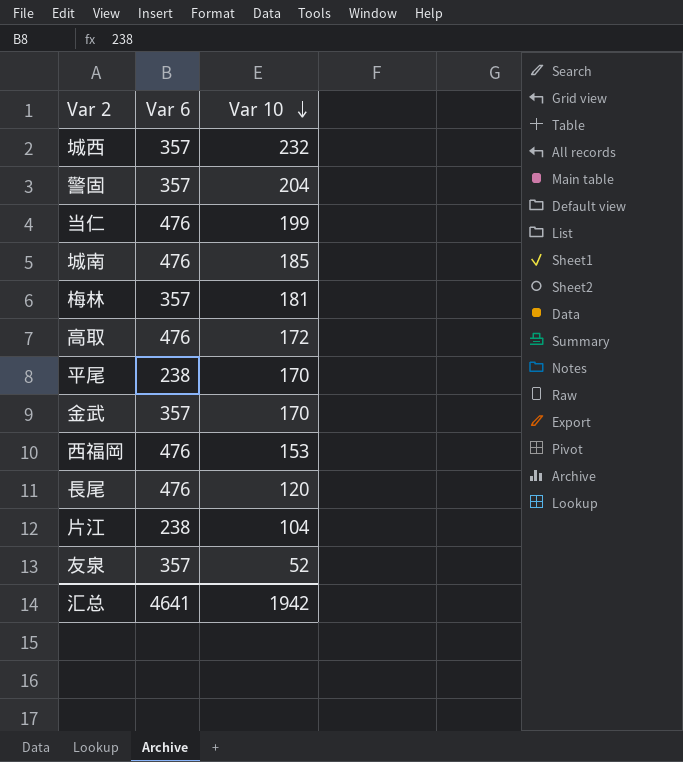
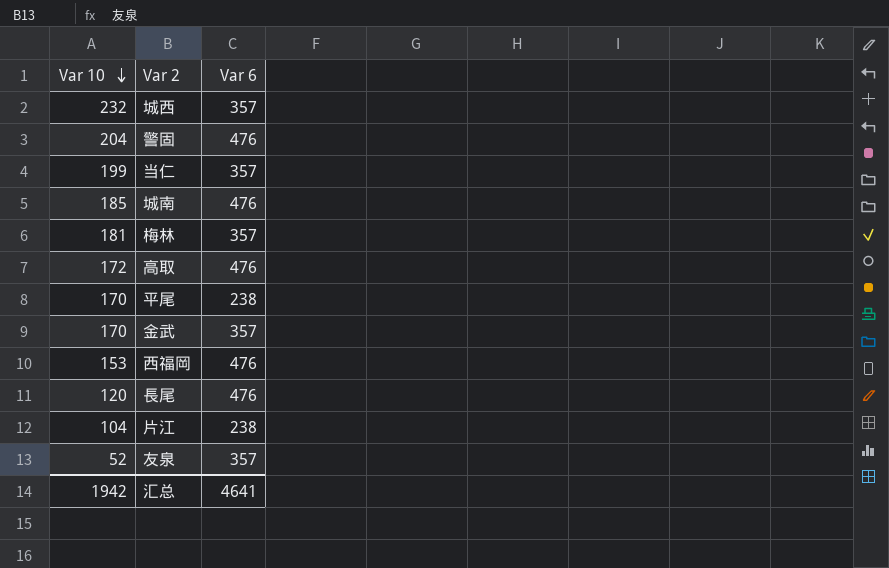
column Var 10 | position: 3 -> 1
警固 | Var 6: 357 -> 476
当仁 | Var 6: 476 -> 357

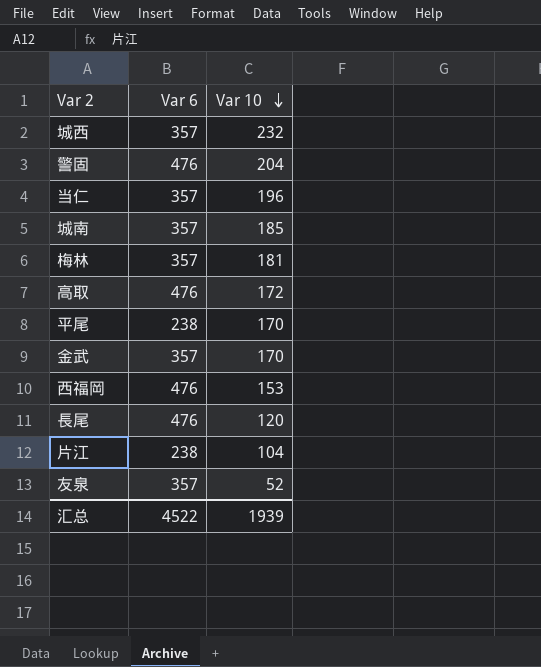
column Var 10 | position: 1 -> 3
当仁 | Var 10: 199 -> 196
城南 | Var 6: 476 -> 357
汇总 | Var 6: 4641 -> 4522
汇总 | Var 10: 1942 -> 1939

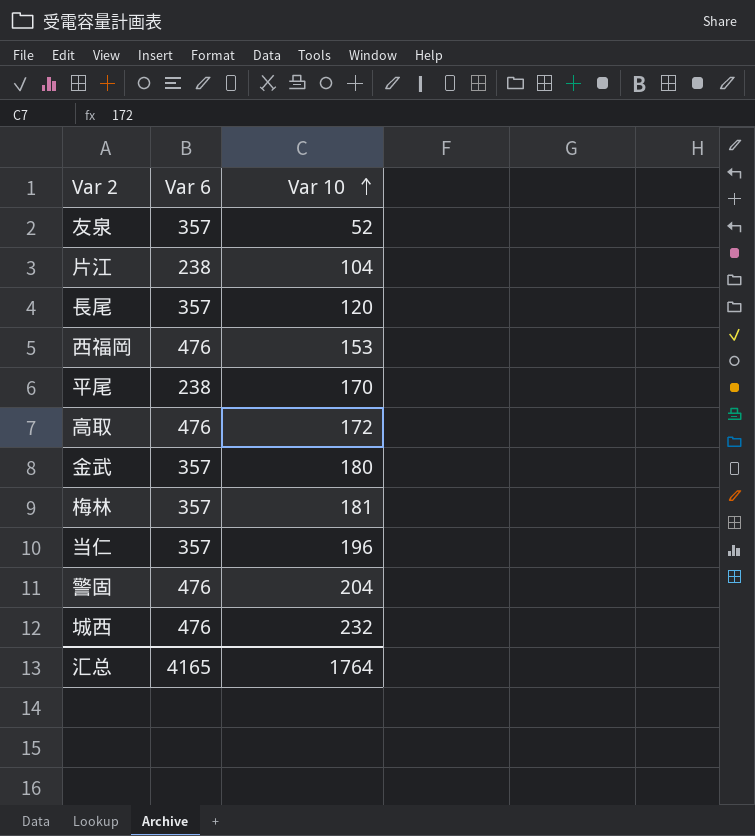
row order: Var 10 descending -> Var 10 ascending
row 城南: 357 | 185 -> none
長尾 | Var 6: 476 -> 357
金武 | Var 10: 170 -> 180
城西 | Var 6: 357 -> 476
汇总 | Var 6: 4522 -> 4165
汇总 | Var 10: 1939 -> 1764

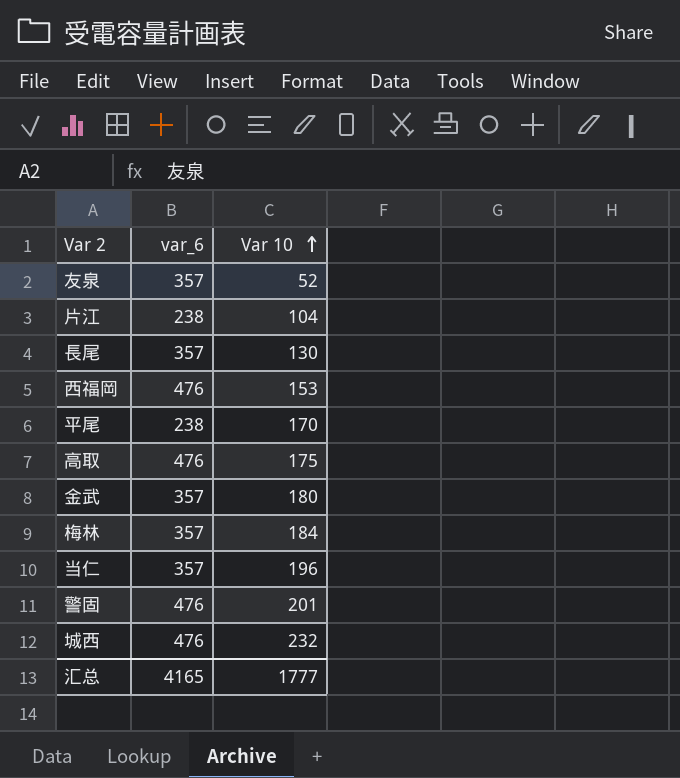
column name: Var 6 -> var_6
長尾 | Var 10: 120 -> 130
高取 | Var 10: 172 -> 175
梅林 | Var 10: 181 -> 184
警固 | Var 10: 204 -> 201
汇总 | Var 10: 1764 -> 1777

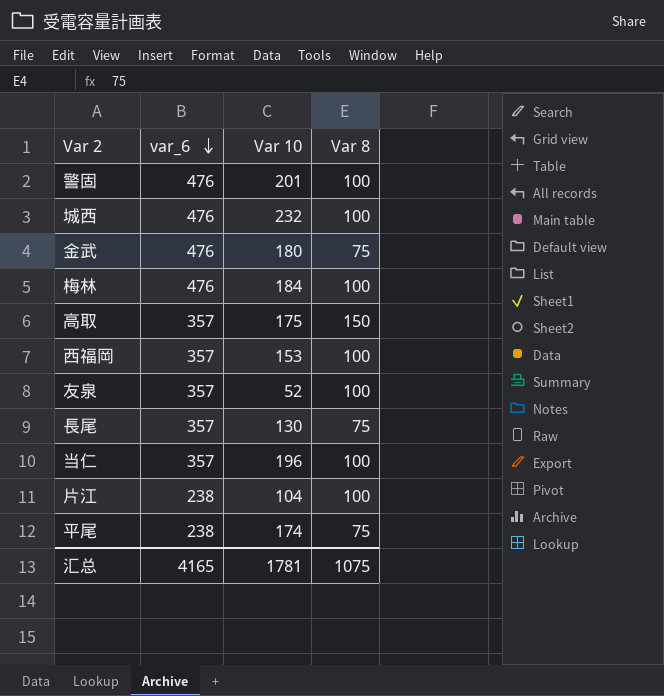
row order: Var 10 ascending -> var_6 descending
column Var 8 | position: none -> 4
金武 | var_6: 357 -> 476
梅林 | var_6: 357 -> 476
高取 | var_6: 476 -> 357
西福岡 | var_6: 476 -> 357
平尾 | Var 10: 170 -> 174
汇总 | Var 10: 1777 -> 1781

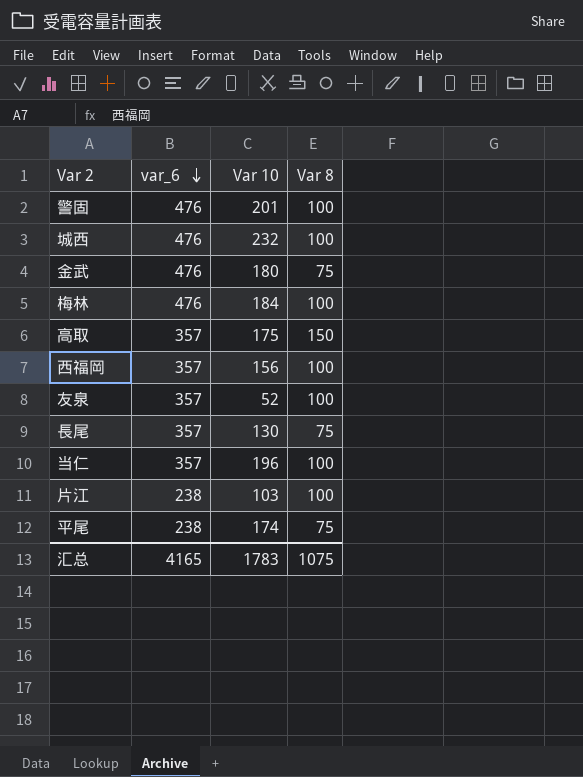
西福岡 | Var 10: 153 -> 156
片江 | Var 10: 104 -> 103
汇总 | Var 10: 1781 -> 1783

